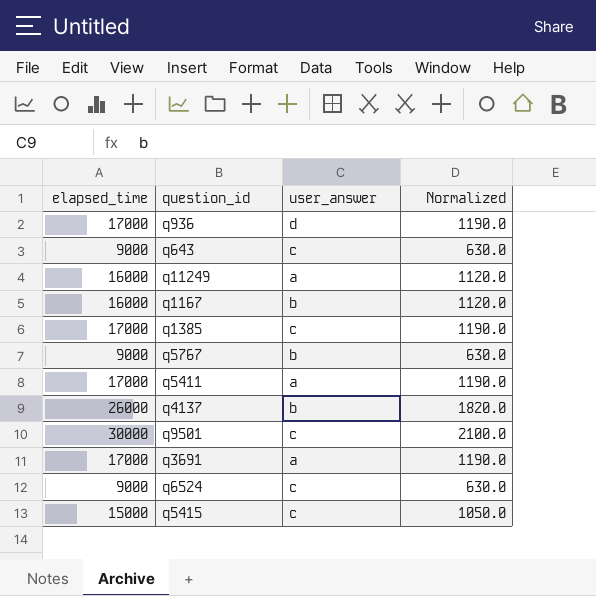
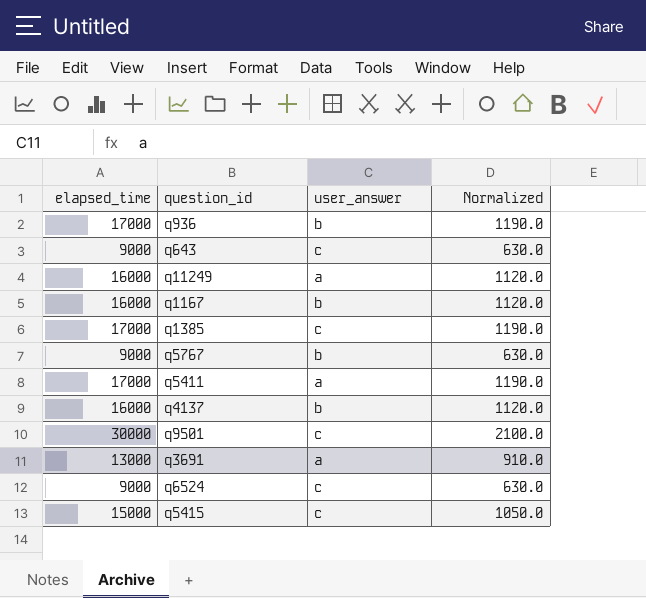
q936 | user_answer: d -> b
q4137 | elapsed_time: 26000 -> 16000
q4137 | Normalized: 1820.0 -> 1120.0
q3691 | elapsed_time: 17000 -> 13000
q3691 | Normalized: 1190.0 -> 910.0

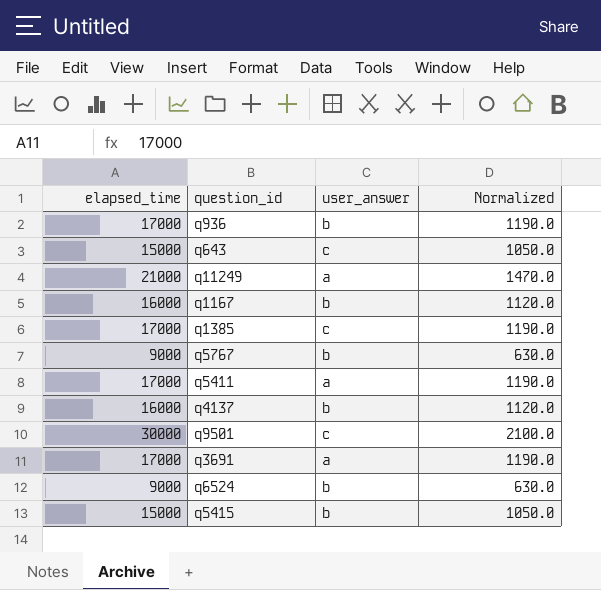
q643 | elapsed_time: 9000 -> 15000
q643 | Normalized: 630.0 -> 1050.0
q11249 | elapsed_time: 16000 -> 21000
q11249 | Normalized: 1120.0 -> 1470.0
q3691 | elapsed_time: 13000 -> 17000
q3691 | Normalized: 910.0 -> 1190.0
q6524 | user_answer: c -> b
q5415 | user_answer: c -> b

